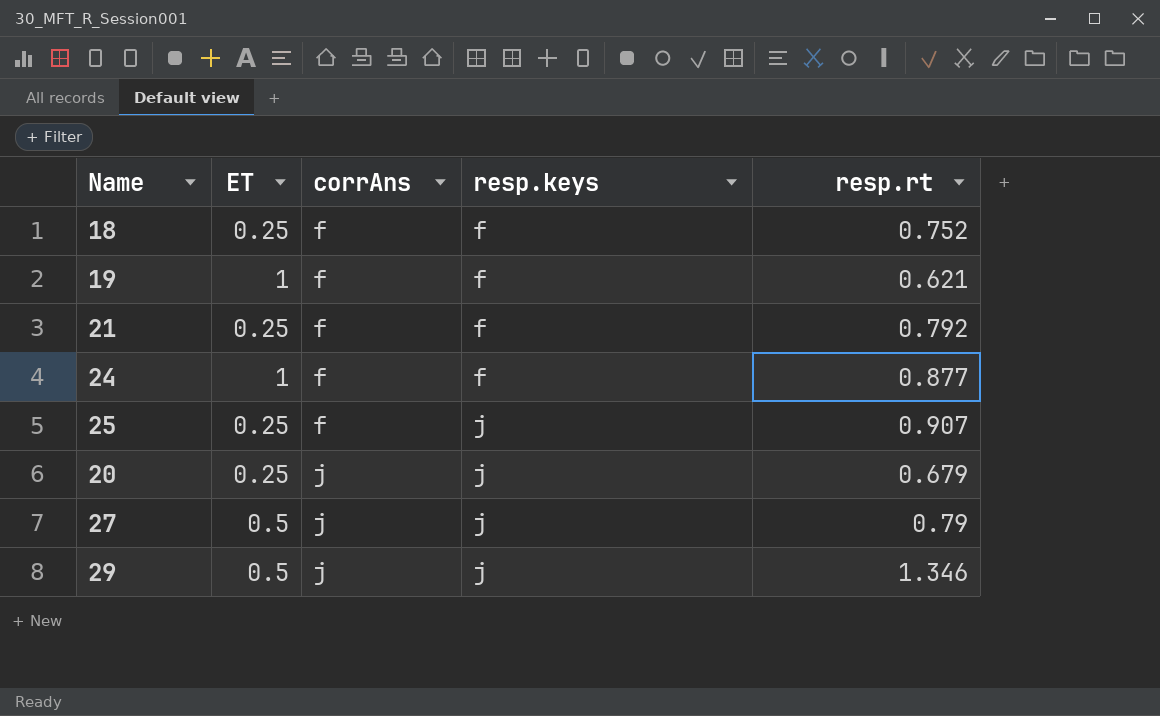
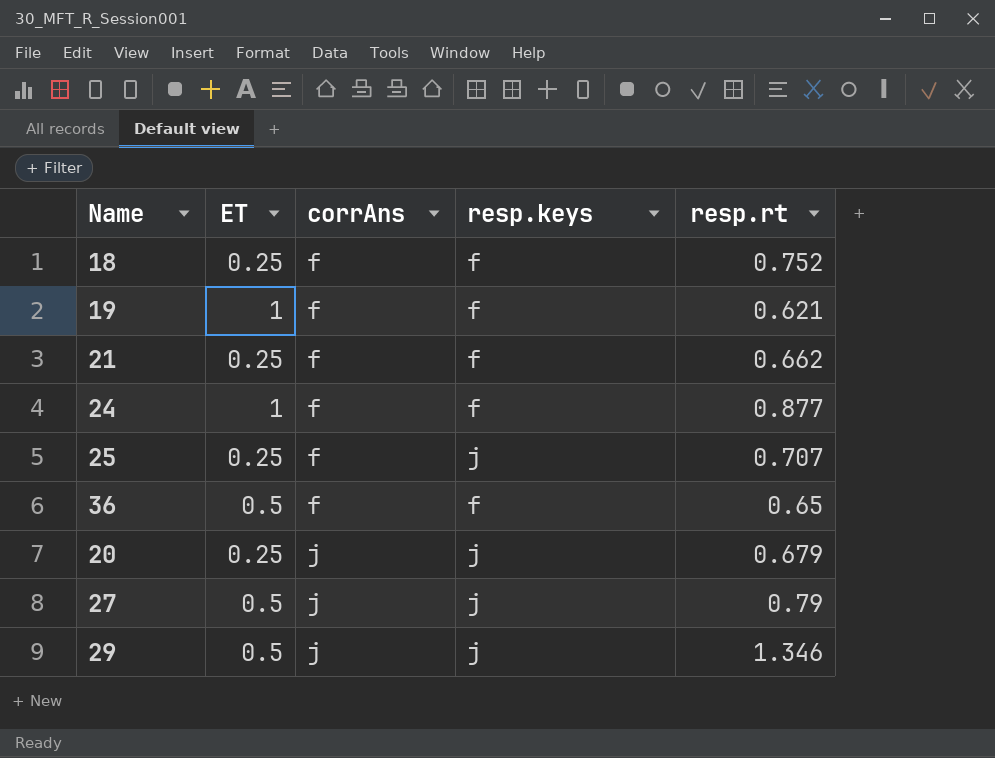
21 | resp.rt: 0.792 -> 0.662
25 | resp.rt: 0.907 -> 0.707
row 36: none -> 0.5 | f | f | 0.65

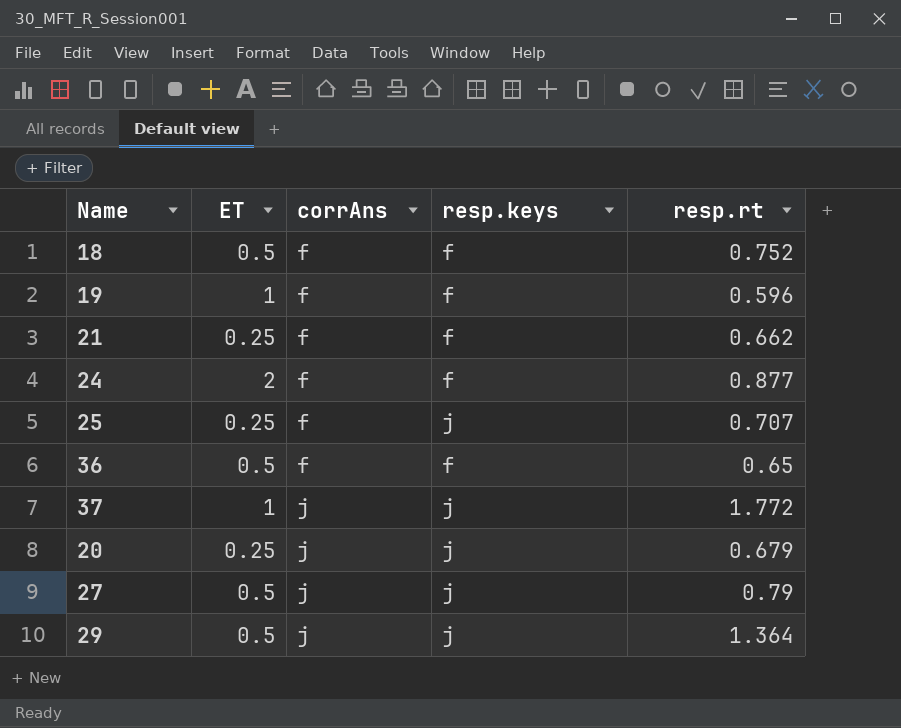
18 | ET: 0.25 -> 0.5
19 | resp.rt: 0.621 -> 0.596
24 | ET: 1 -> 2
row 37: none -> 1 | j | j | 1.772
29 | resp.rt: 1.346 -> 1.364

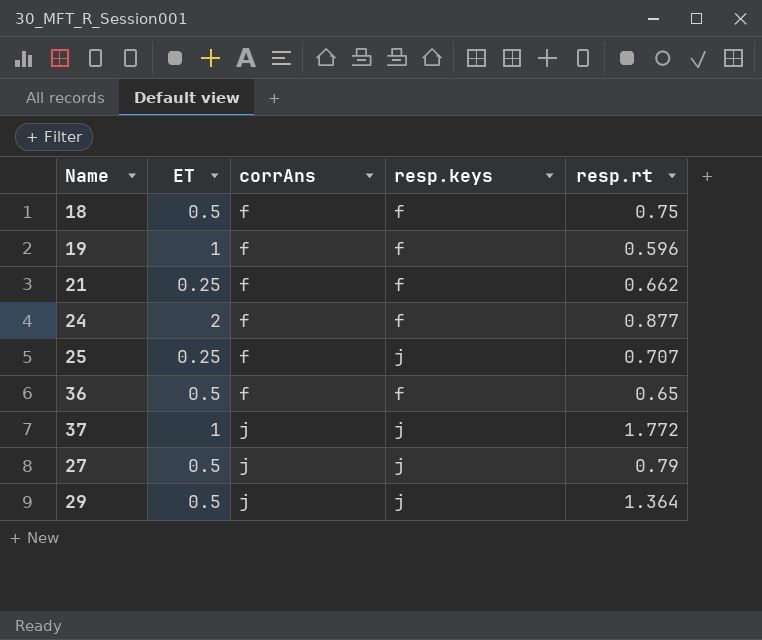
row 20: 0.25 | j | j | 0.679 -> none
18 | resp.rt: 0.752 -> 0.75

